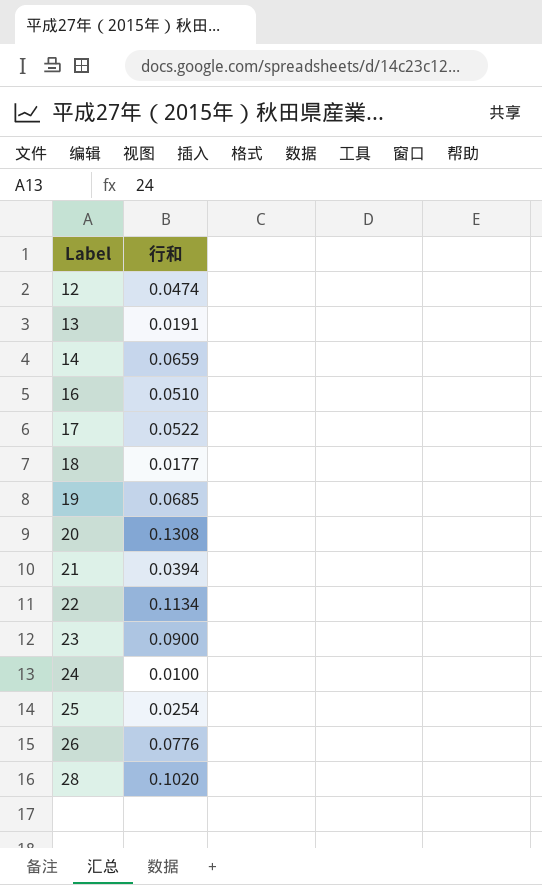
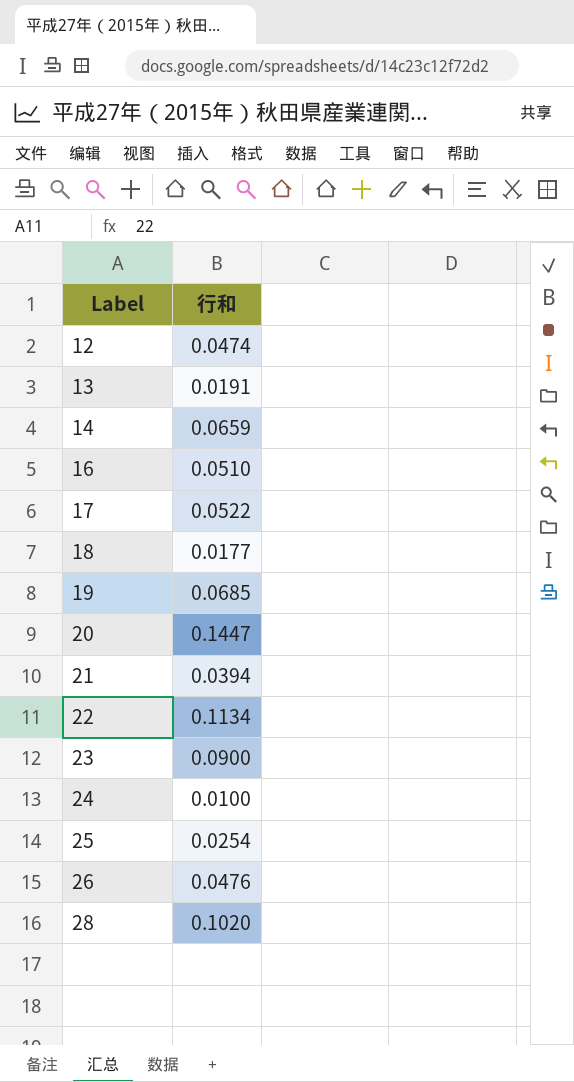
20 | 行和: 0.1308 -> 0.1447
26 | 行和: 0.0776 -> 0.0476

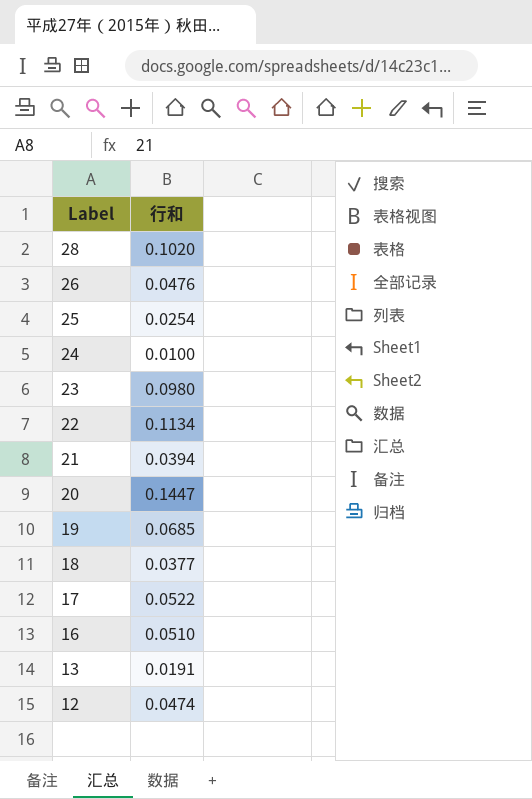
row order: Label ascending -> Label descending
row 14: 0.0659 -> none
23 | 行和: 0.0900 -> 0.0980
18 | 行和: 0.0177 -> 0.0377

